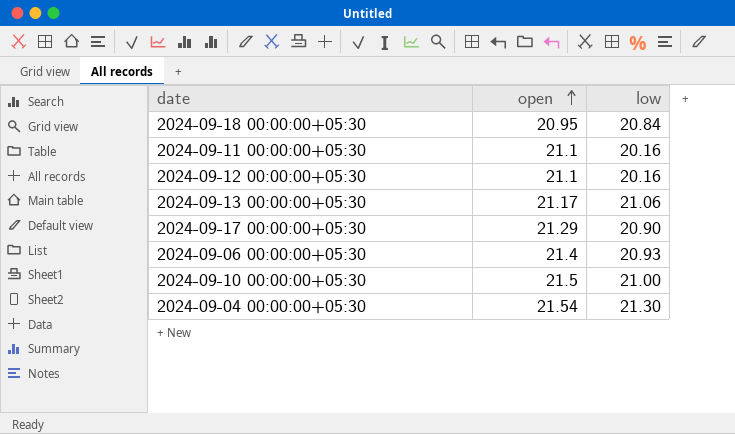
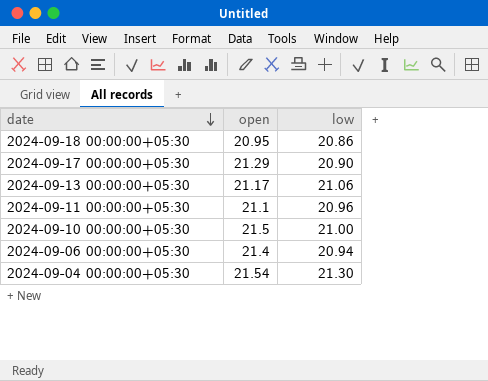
row order: open ascending -> date descending
row 2024-09-12 00:00:00+05:30: 21.1 | 20.16 -> none
2024-09-18 00:00:00+05:30 | low: 20.84 -> 20.86
2024-09-11 00:00:00+05:30 | low: 20.16 -> 20.96
2024-09-06 00:00:00+05:30 | low: 20.93 -> 20.94

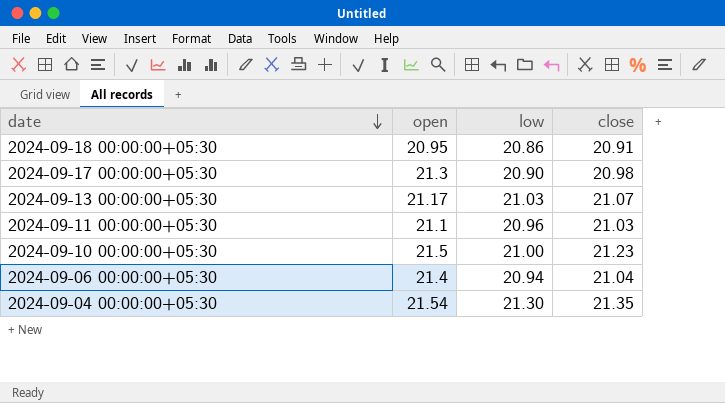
column close | position: none -> 4
2024-09-17 00:00:00+05:30 | open: 21.29 -> 21.3
2024-09-13 00:00:00+05:30 | low: 21.06 -> 21.03

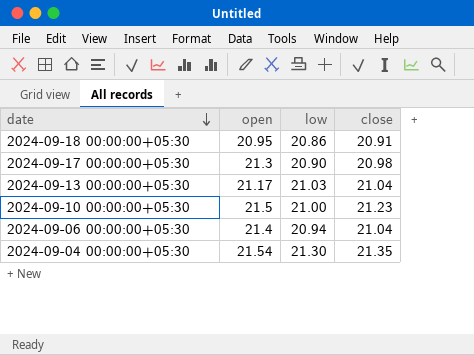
row 2024-09-11 00:00:00+05:30: 21.1 | 20.96 | 21.03 -> none
2024-09-13 00:00:00+05:30 | close: 21.07 -> 21.04

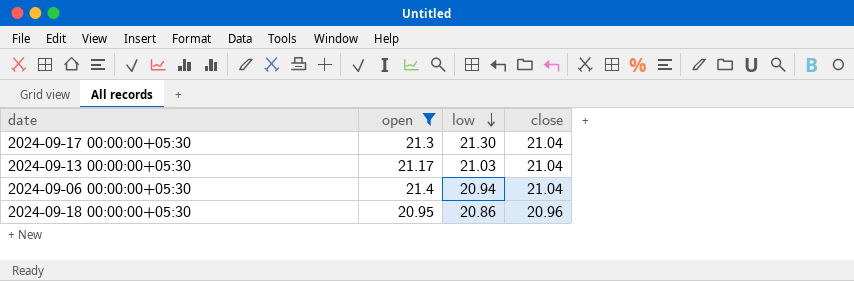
filter: none -> open <= 21.4
row order: date descending -> low descending
2024-09-17 00:00:00+05:30 | low: 20.90 -> 21.30
2024-09-17 00:00:00+05:30 | close: 20.98 -> 21.04
2024-09-18 00:00:00+05:30 | close: 20.91 -> 20.96

